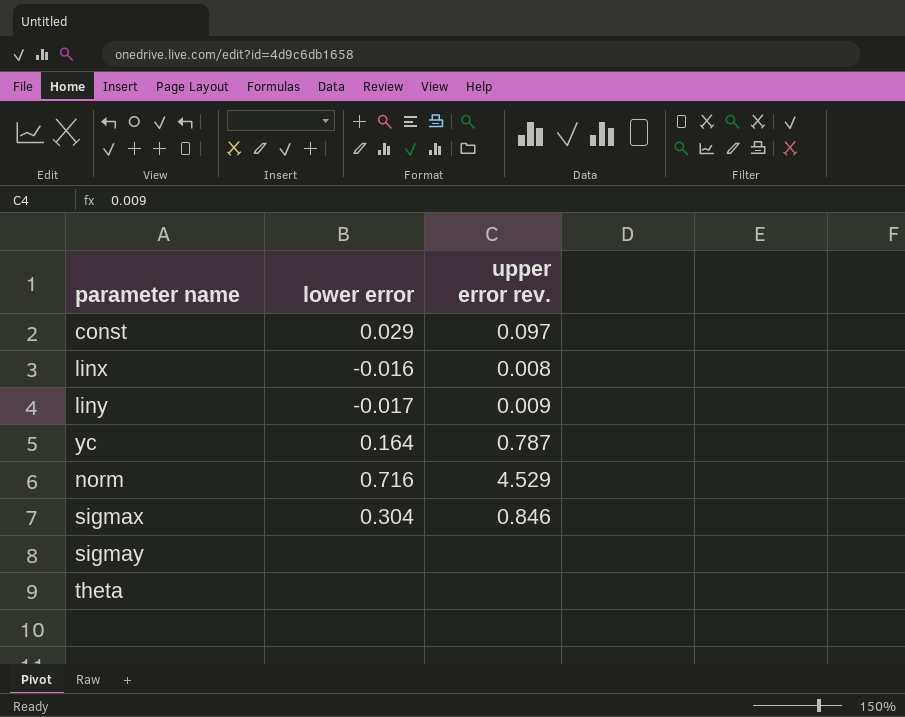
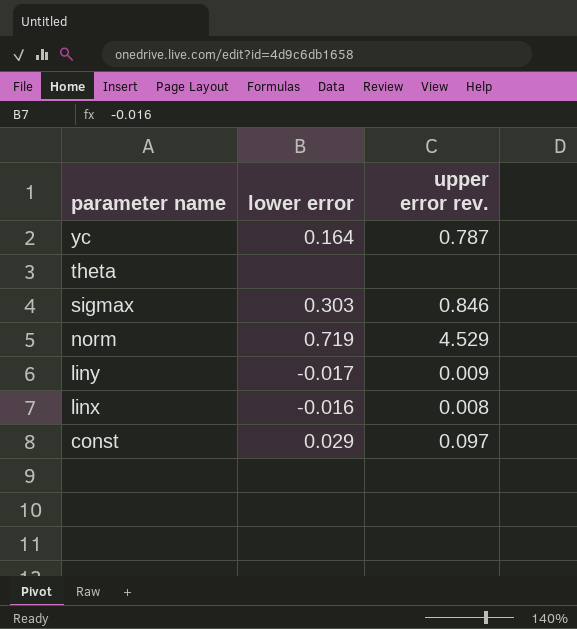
row order: none -> parameter name descending
row sigmay: none | none -> none
sigmax | lower error: 0.304 -> 0.303
norm | lower error: 0.716 -> 0.719

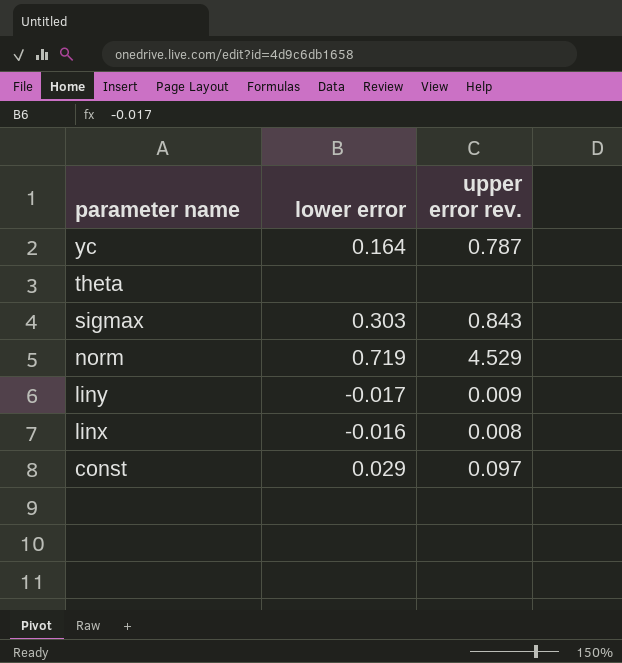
sigmax | upper error rev.: 0.846 -> 0.843

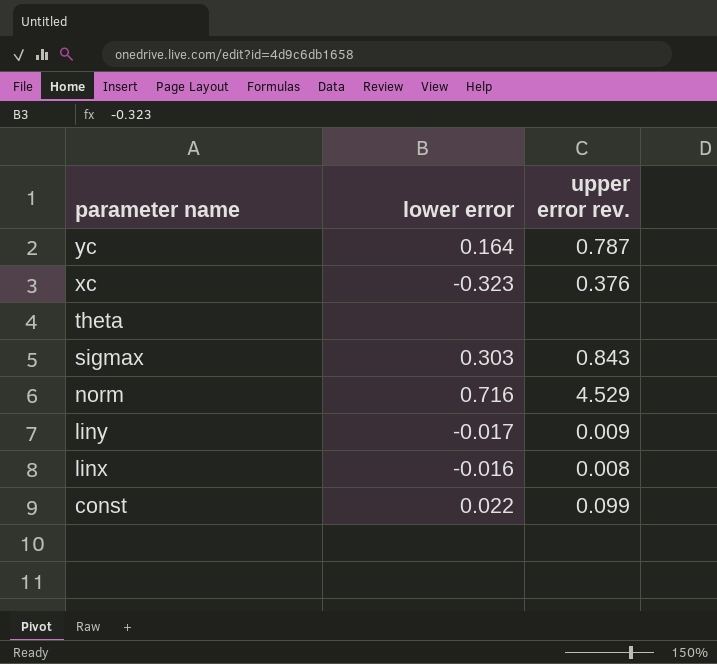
row xc: none -> -0.323 | 0.376
norm | lower error: 0.719 -> 0.716
const | lower error: 0.029 -> 0.022
const | upper error rev.: 0.097 -> 0.099

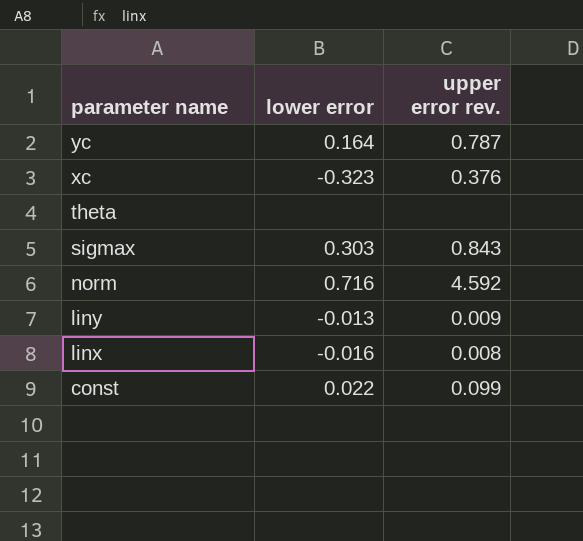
norm | upper error rev.: 4.529 -> 4.592
liny | lower error: -0.017 -> -0.013

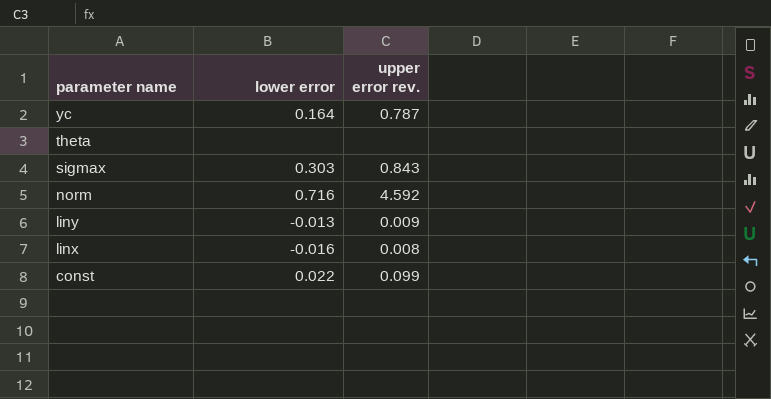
row xc: -0.323 | 0.376 -> none

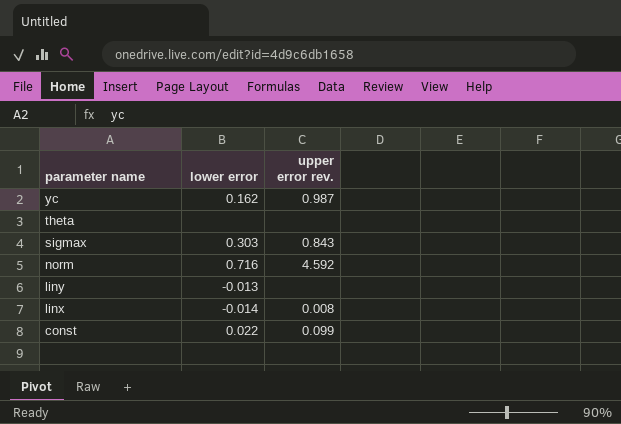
yc | lower error: 0.164 -> 0.162
yc | upper error rev.: 0.787 -> 0.987
liny | upper error rev.: 0.009 -> none
linx | lower error: -0.016 -> -0.014

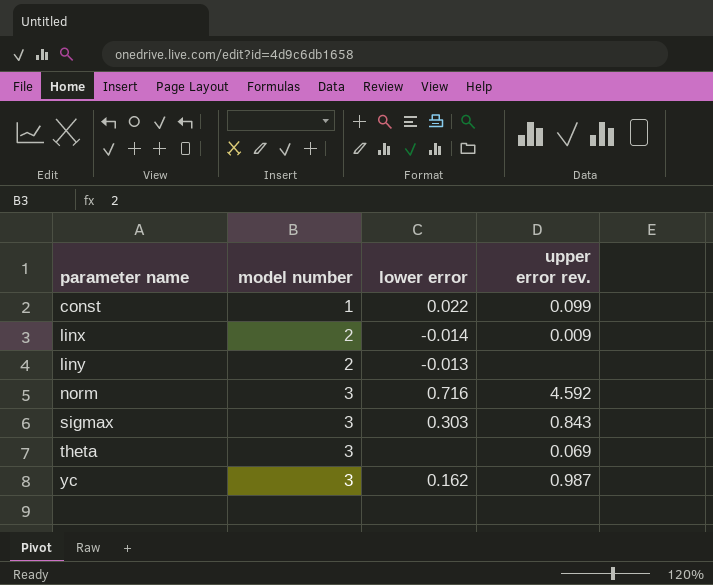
row order: parameter name descending -> parameter name ascending
column model number | position: none -> 2
linx | upper error rev.: 0.008 -> 0.009
theta | upper error rev.: none -> 0.069

